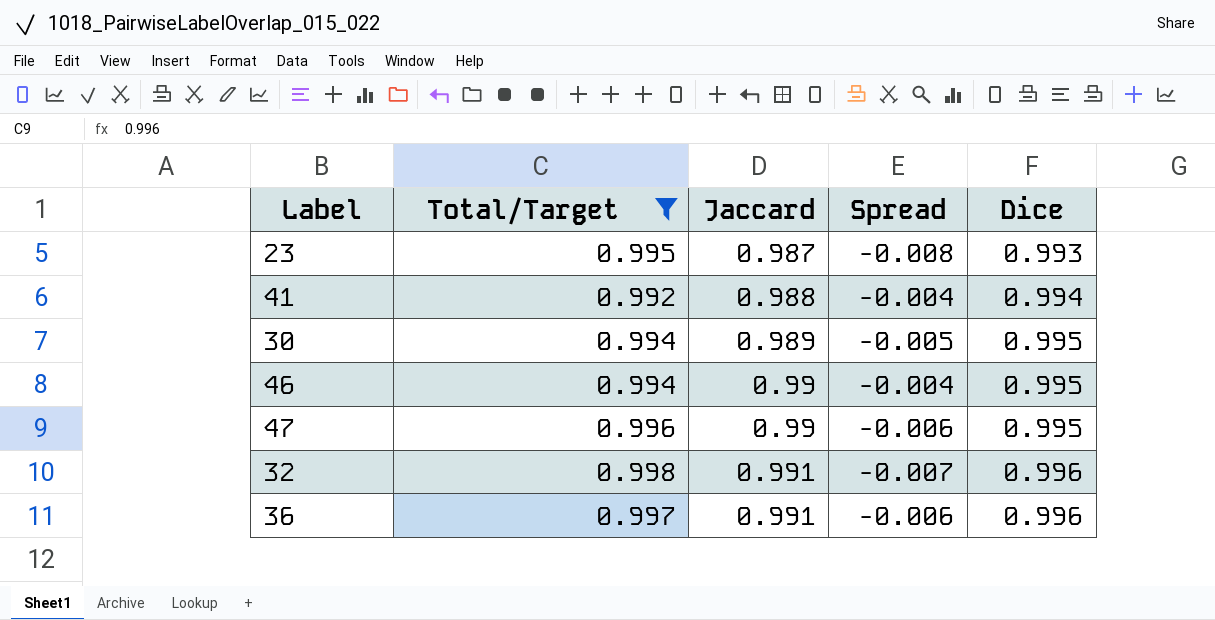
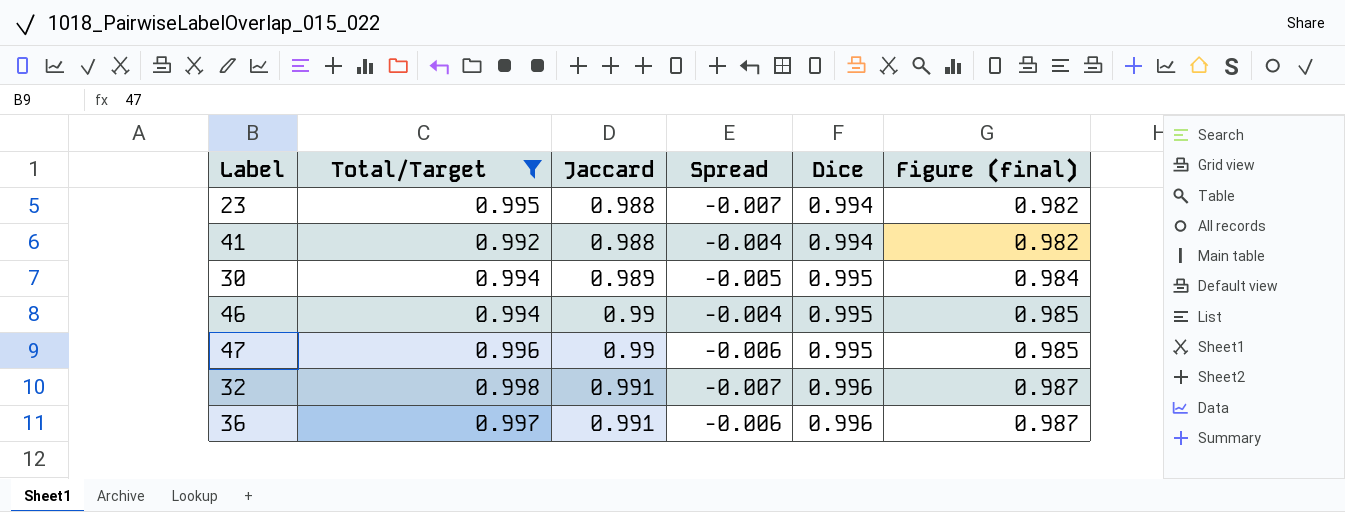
column Figure (final) | formula: none -> [Jaccard] * [Dice]
23 | Jaccard: 0.987 -> 0.988
23 | Spread: -0.008 -> -0.007
23 | Dice: 0.993 -> 0.994

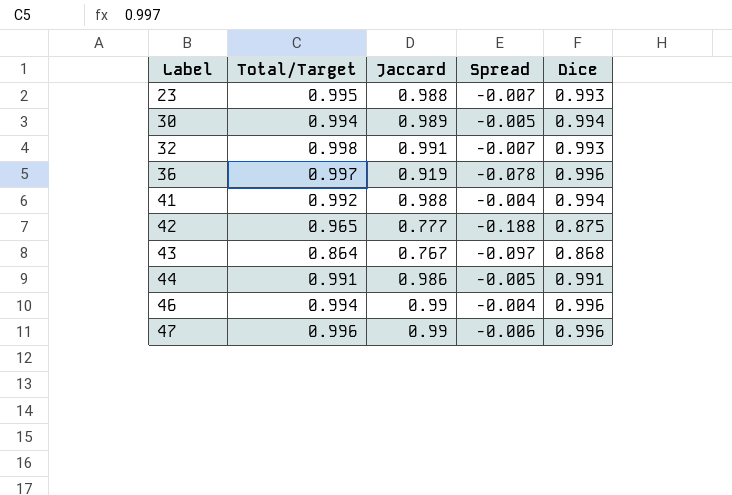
filter: Total/Target >= 0.992 -> none
row order: Jaccard ascending -> Label ascending
column Figure (final) | formula: [Jaccard] * [Dice] -> none
23 | Dice: 0.994 -> 0.993
30 | Dice: 0.995 -> 0.994
32 | Dice: 0.996 -> 0.993
36 | Jaccard: 0.991 -> 0.919
36 | Spread: -0.006 -> -0.078
46 | Dice: 0.995 -> 0.996
47 | Dice: 0.995 -> 0.996

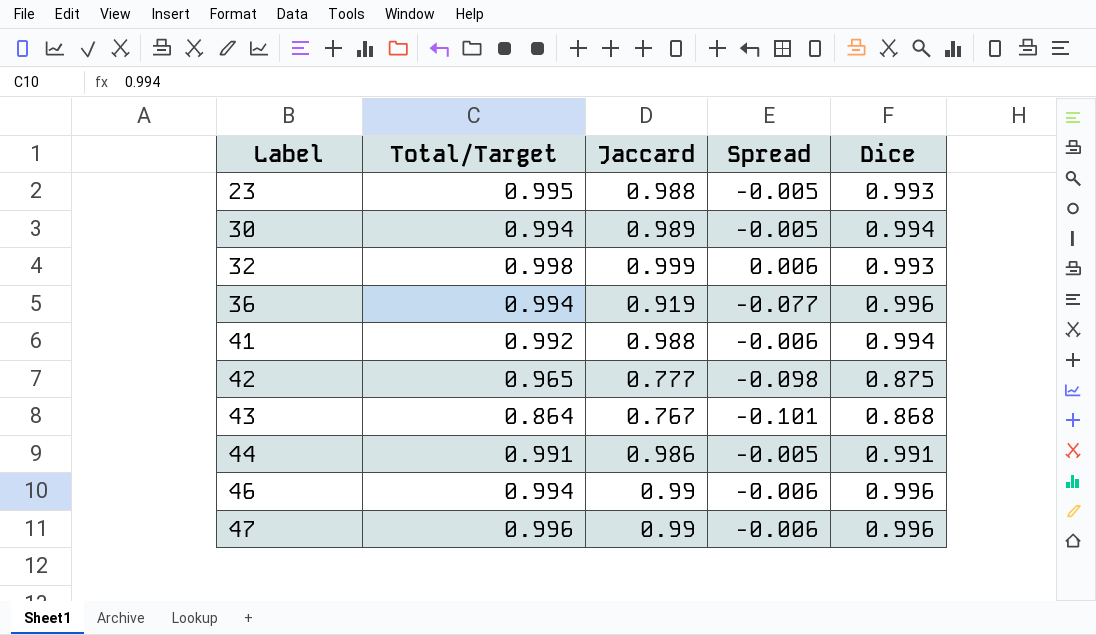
column Spread | formula: [Jaccard] - [Total/Target] -> [Jaccard] - [Dice]
32 | Jaccard: 0.991 -> 0.999
36 | Total/Target: 0.997 -> 0.994

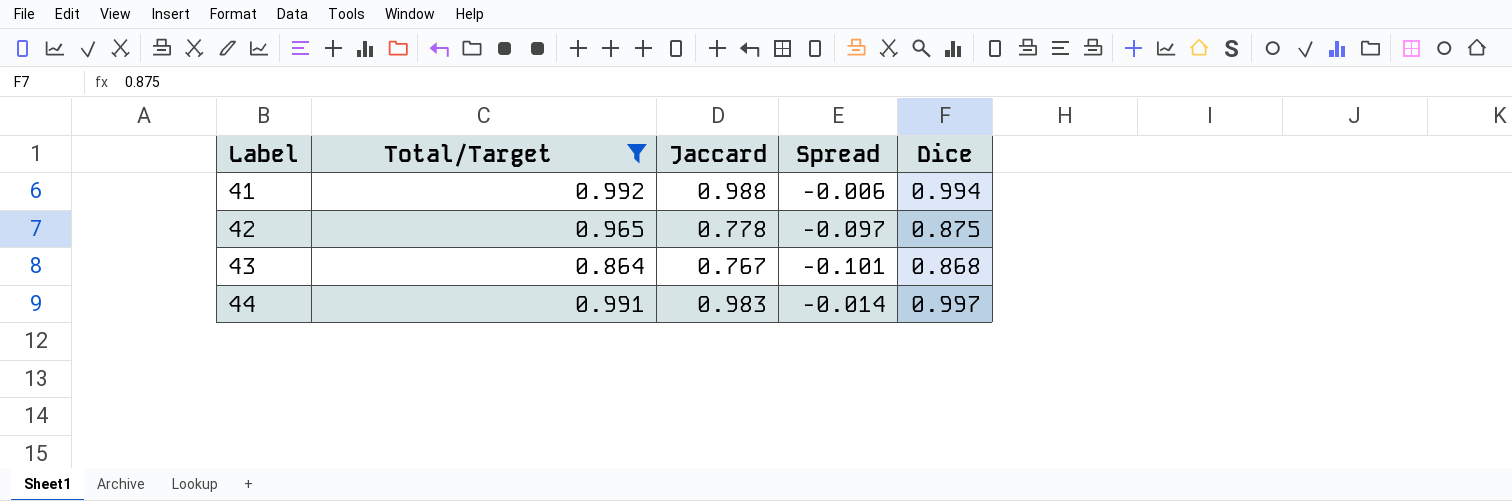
filter: none -> Total/Target <= 0.992
42 | Jaccard: 0.777 -> 0.778
42 | Spread: -0.098 -> -0.097
44 | Jaccard: 0.986 -> 0.983
44 | Spread: -0.005 -> -0.014
44 | Dice: 0.991 -> 0.997

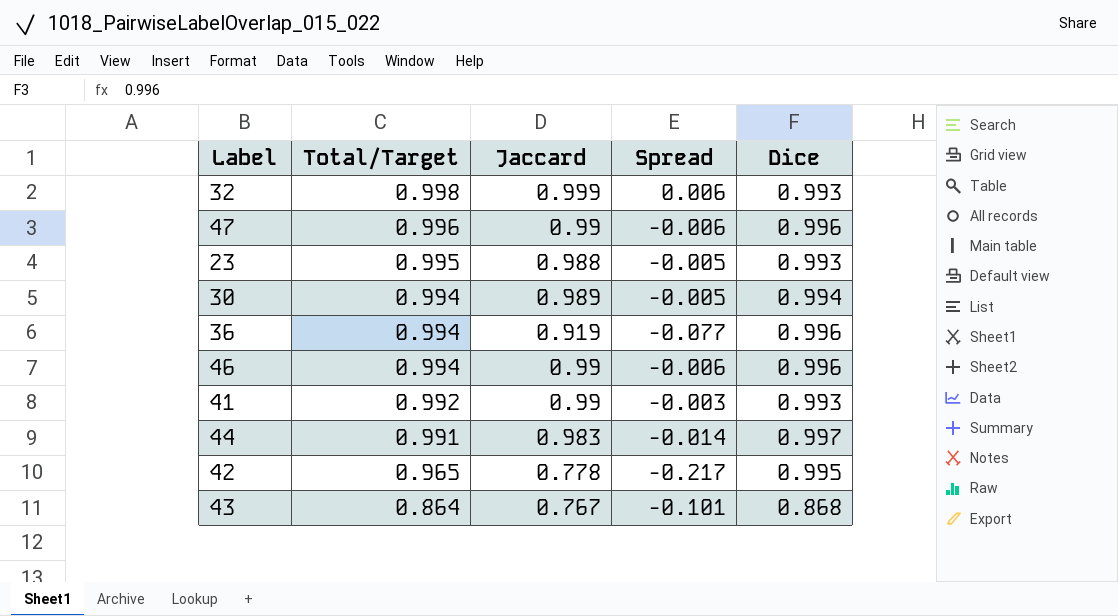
filter: Total/Target <= 0.992 -> none
row order: Label ascending -> Total/Target descending
41 | Jaccard: 0.988 -> 0.99
41 | Spread: -0.006 -> -0.003
41 | Dice: 0.994 -> 0.993
42 | Spread: -0.097 -> -0.217
42 | Dice: 0.875 -> 0.995

